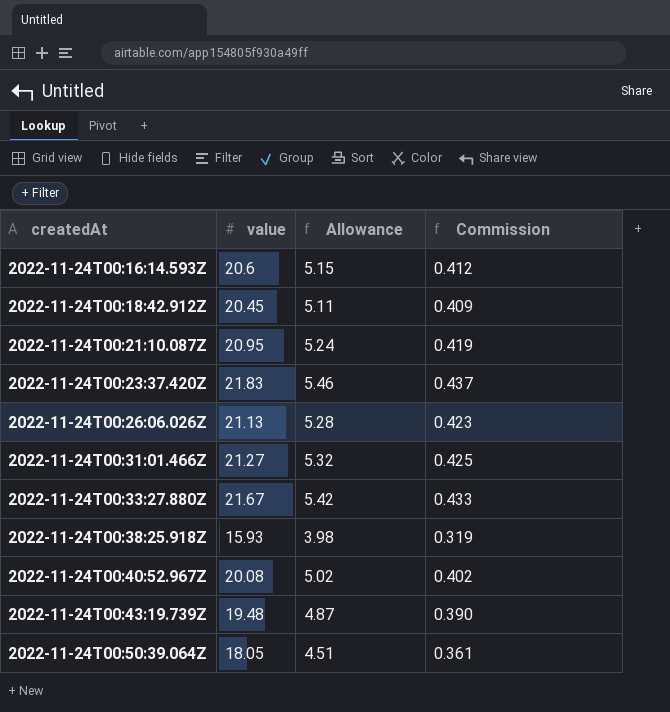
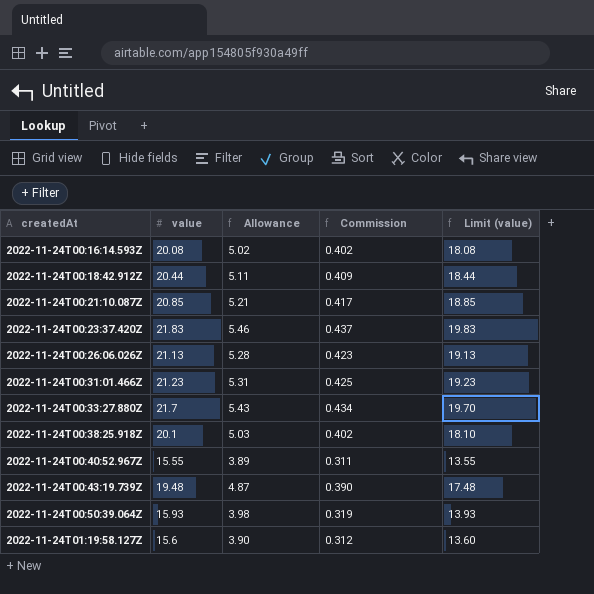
column Limit (value) | formula: none -> [value] - 2
2022-11-24T00:16:14.593Z | value: 20.6 -> 20.08
2022-11-24T00:16:14.593Z | Allowance: 5.15 -> 5.02
2022-11-24T00:16:14.593Z | Commission: 0.412 -> 0.402
2022-11-24T00:18:42.912Z | value: 20.45 -> 20.44
2022-11-24T00:21:10.087Z | value: 20.95 -> 20.85
2022-11-24T00:21:10.087Z | Allowance: 5.24 -> 5.21
2022-11-24T00:21:10.087Z | Commission: 0.419 -> 0.417
2022-11-24T00:31:01.466Z | value: 21.27 -> 21.23
2022-11-24T00:31:01.466Z | Allowance: 5.32 -> 5.31
2022-11-24T00:33:27.880Z | value: 21.67 -> 21.7
2022-11-24T00:33:27.880Z | Allowance: 5.42 -> 5.43
2022-11-24T00:33:27.880Z | Commission: 0.433 -> 0.434
2022-11-24T00:38:25.918Z | value: 15.93 -> 20.1
2022-11-24T00:38:25.918Z | Allowance: 3.98 -> 5.03
2022-11-24T00:38:25.918Z | Commission: 0.319 -> 0.402
2022-11-24T00:40:52.967Z | value: 20.08 -> 15.55
2022-11-24T00:40:52.967Z | Allowance: 5.02 -> 3.89
2022-11-24T00:40:52.967Z | Commission: 0.402 -> 0.311
2022-11-24T00:50:39.064Z | value: 18.05 -> 15.93
2022-11-24T00:50:39.064Z | Allowance: 4.51 -> 3.98
2022-11-24T00:50:39.064Z | Commission: 0.361 -> 0.319
row 2022-11-24T01:19:58.127Z: none -> 15.6 | 3.90 | 0.312 | 13.60

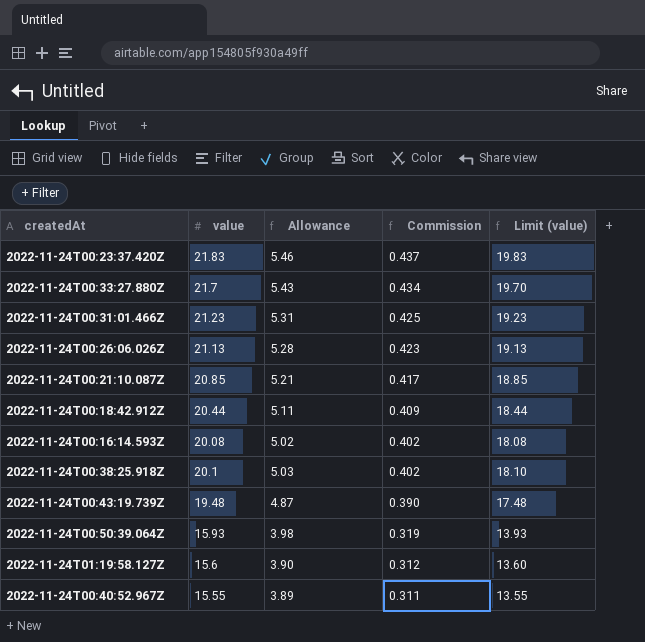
row order: createdAt ascending -> Commission descending

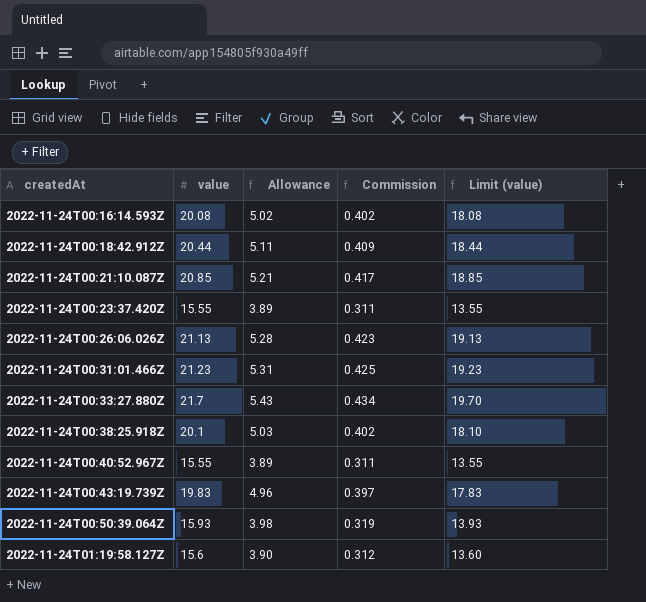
row order: Commission descending -> createdAt ascending
2022-11-24T00:23:37.420Z | value: 21.83 -> 15.55
2022-11-24T00:23:37.420Z | Allowance: 5.46 -> 3.89
2022-11-24T00:23:37.420Z | Commission: 0.437 -> 0.311
2022-11-24T00:23:37.420Z | Limit (value): 19.83 -> 13.55
2022-11-24T00:43:19.739Z | value: 19.48 -> 19.83
2022-11-24T00:43:19.739Z | Allowance: 4.87 -> 4.96
2022-11-24T00:43:19.739Z | Commission: 0.390 -> 0.397
2022-11-24T00:43:19.739Z | Limit (value): 17.48 -> 17.83

